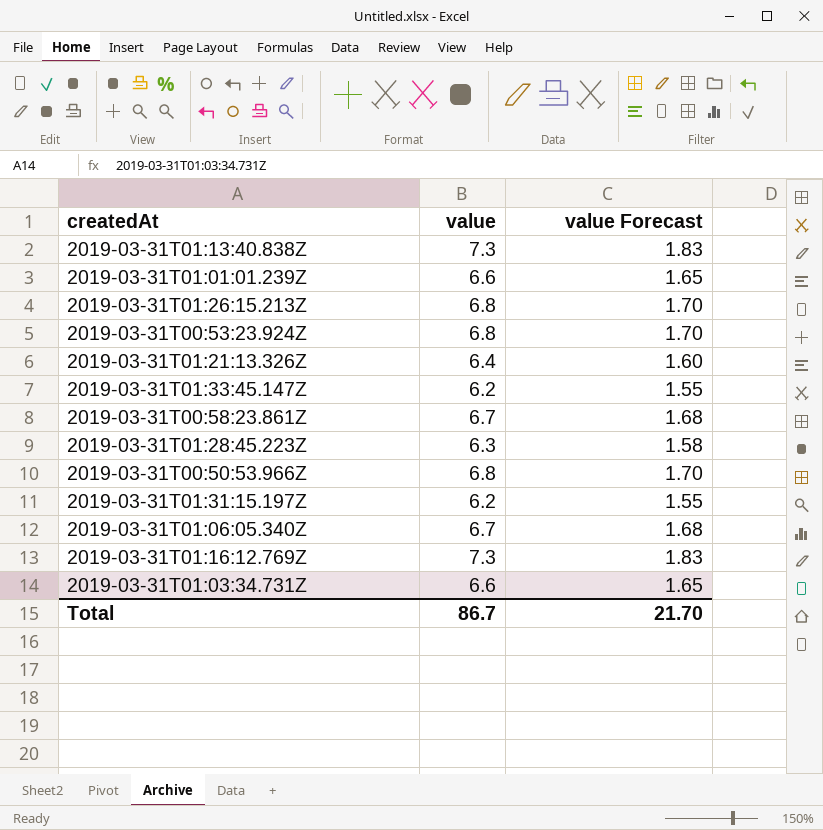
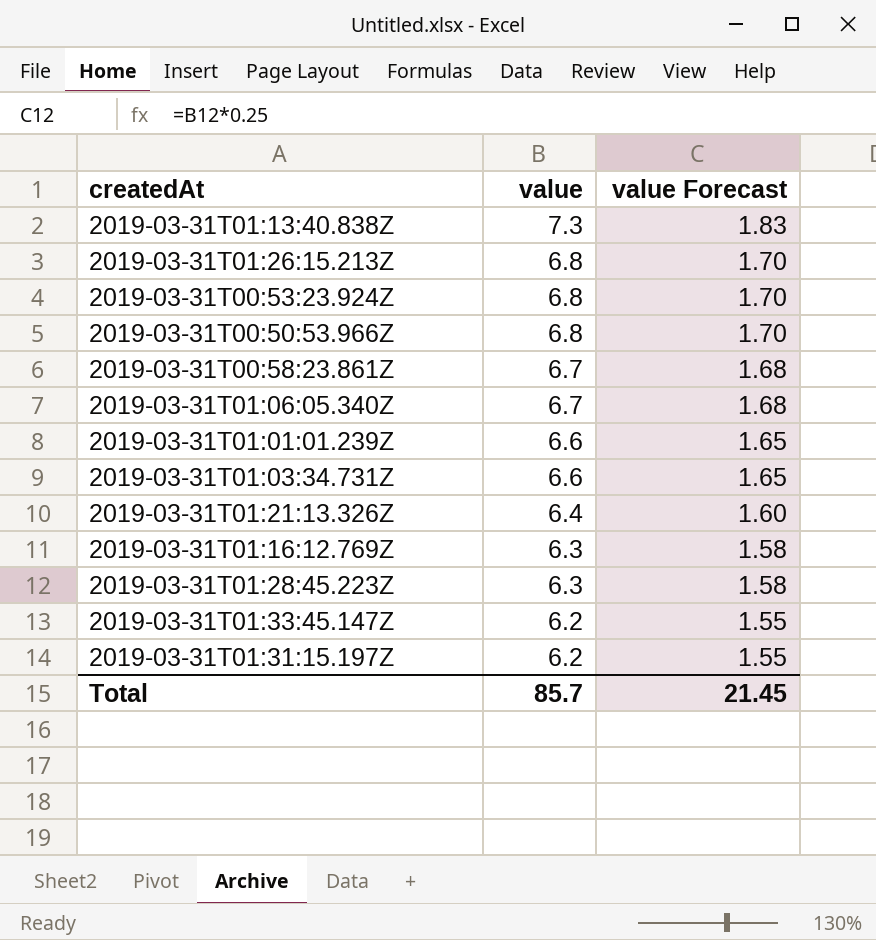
row order: none -> value descending
2019-03-31T01:16:12.769Z | value: 7.3 -> 6.3
2019-03-31T01:16:12.769Z | value Forecast: 1.83 -> 1.58
Total | value: 86.7 -> 85.7
Total | value Forecast: 21.70 -> 21.45

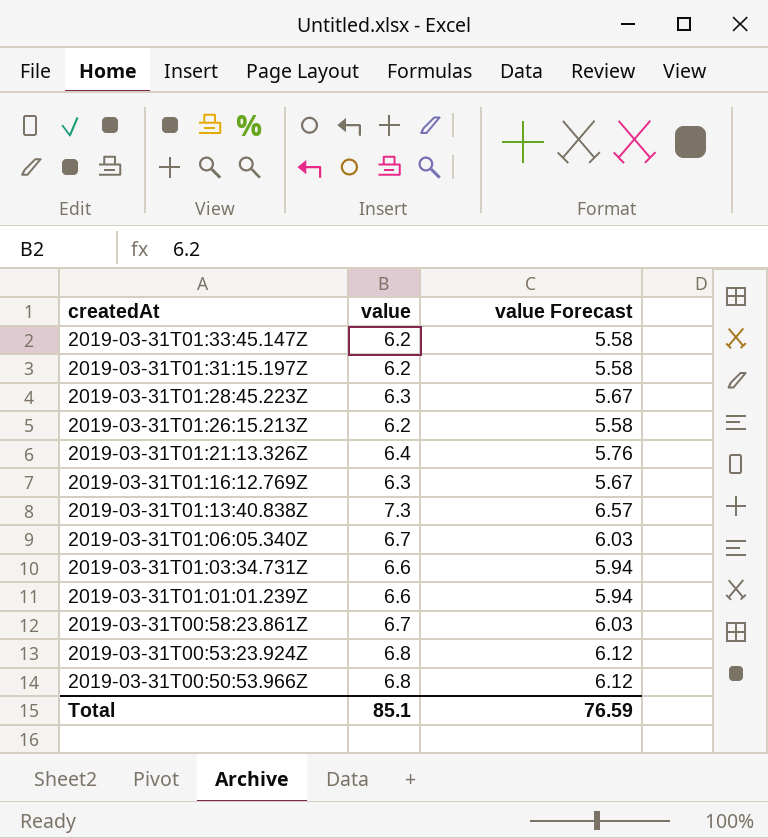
row order: value descending -> createdAt descending
column value Forecast | formula: [value] * 0.25 -> [value] * 0.9
2019-03-31T01:26:15.213Z | value: 6.8 -> 6.2
Total | value: 85.7 -> 85.1
Total | value Forecast: 21.45 -> 76.59

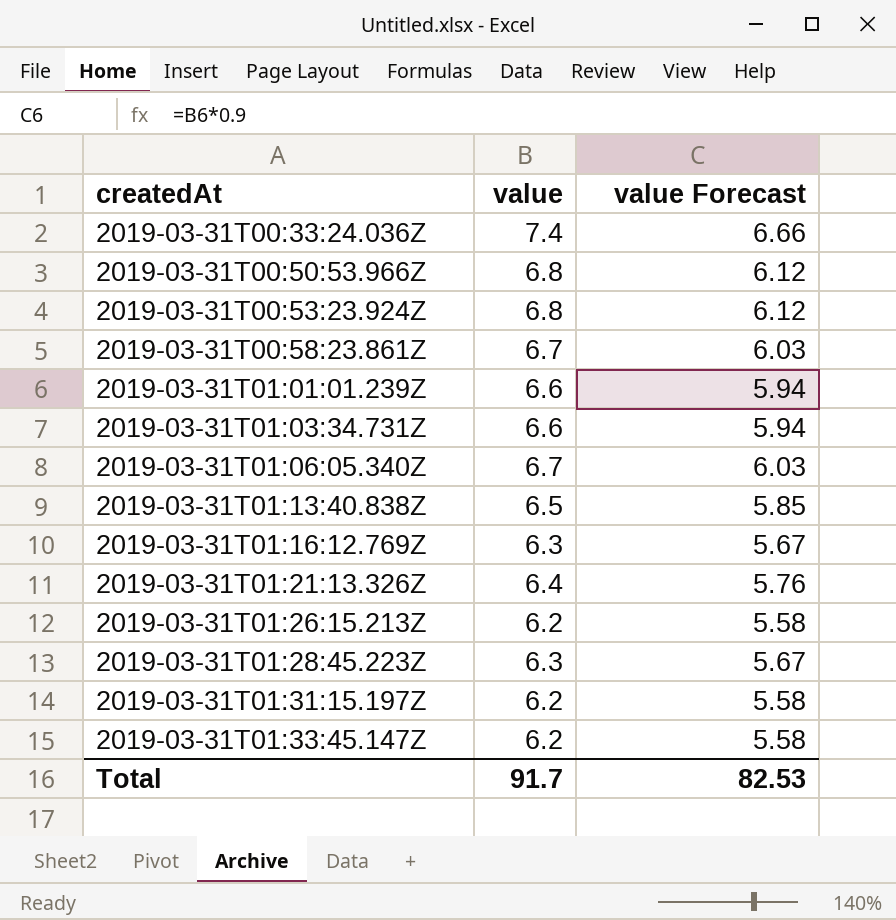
row order: createdAt descending -> createdAt ascending
row 2019-03-31T00:33:24.036Z: none -> 7.4 | 6.66
2019-03-31T01:13:40.838Z | value: 7.3 -> 6.5
2019-03-31T01:13:40.838Z | value Forecast: 6.57 -> 5.85
Total | value: 85.1 -> 91.7
Total | value Forecast: 76.59 -> 82.53

